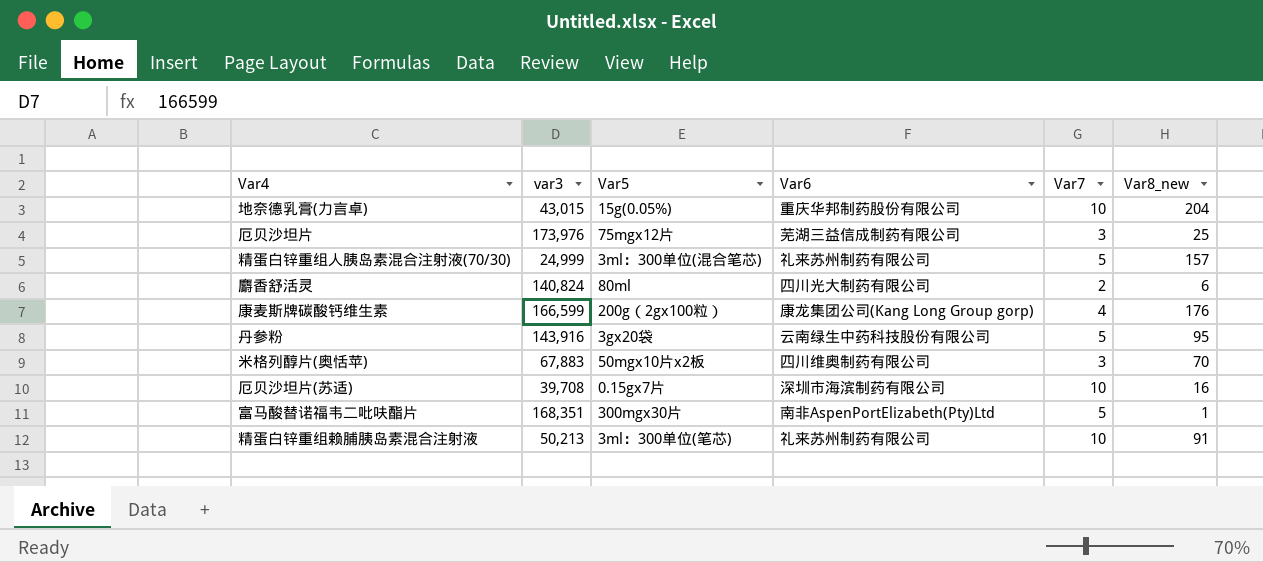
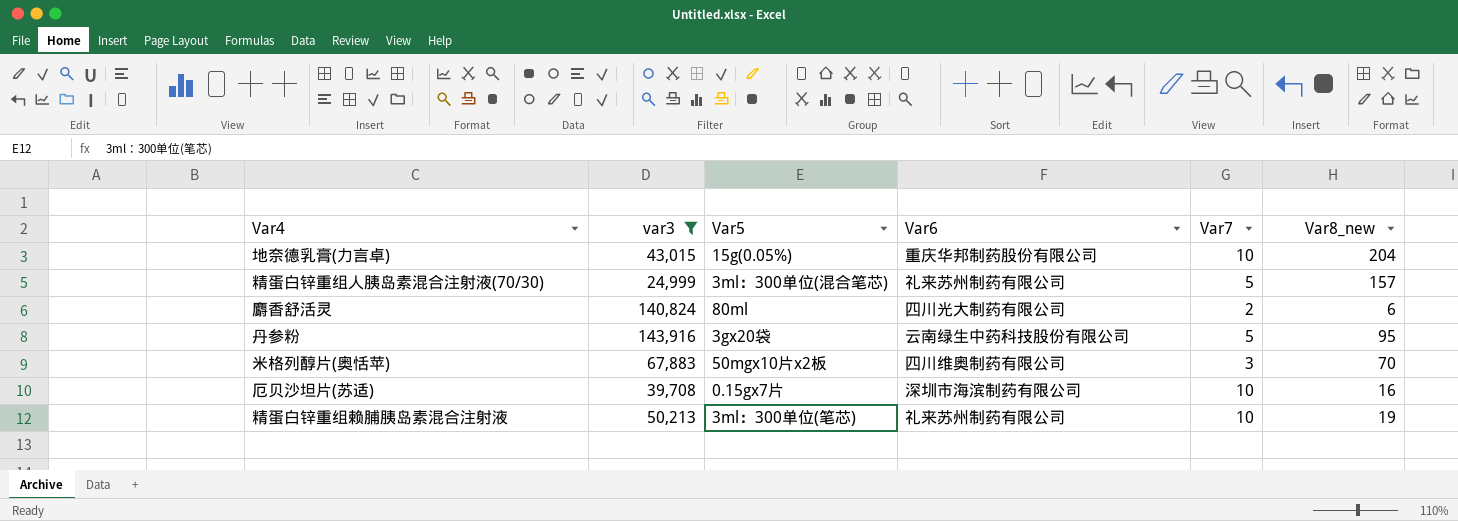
filter: none -> var3 <= 143,916
精蛋白锌重组赖脯胰岛素混合注射液 | Var8_new: 91 -> 19

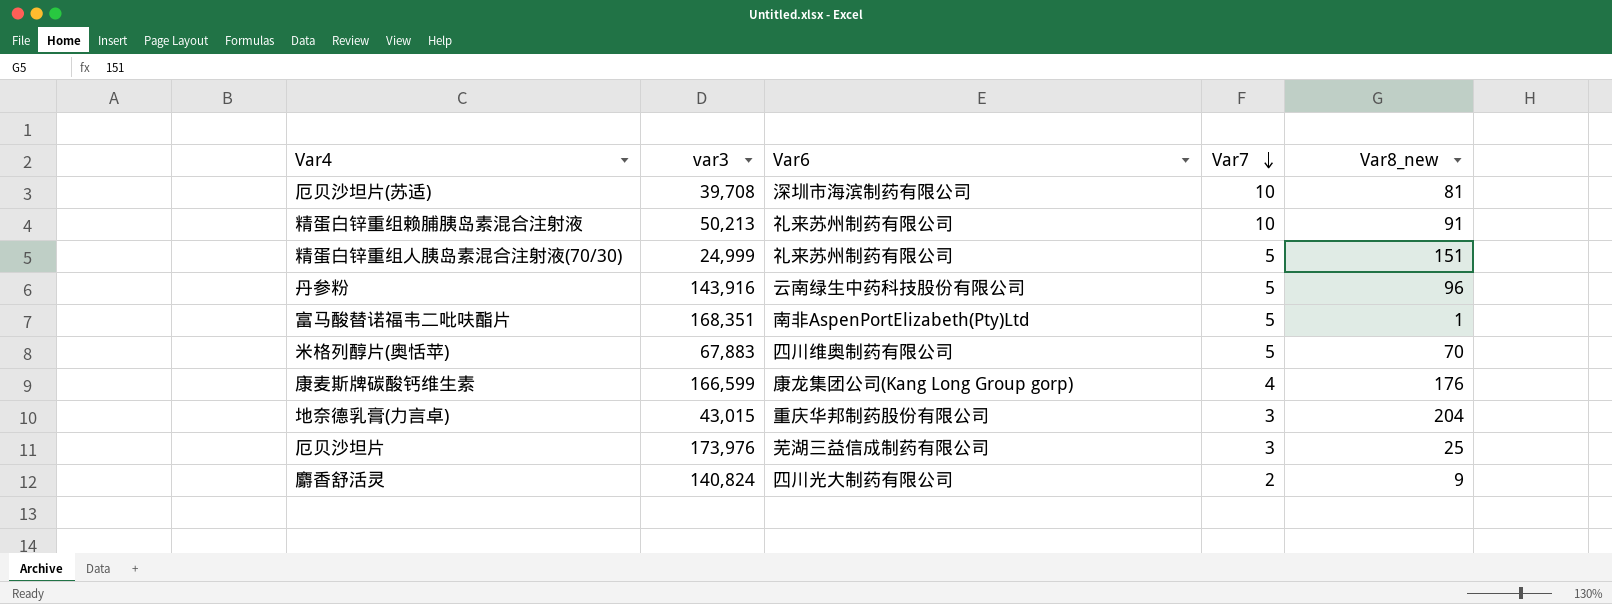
filter: var3 <= 143,916 -> none
row order: none -> Var7 descending
column Var5 | position: 3 -> none
厄贝沙坦片(苏适) | Var8_new: 16 -> 81
精蛋白锌重组赖脯胰岛素混合注射液 | Var8_new: 19 -> 91
精蛋白锌重组人胰岛素混合注射液(70/30) | Var8_new: 157 -> 151
丹参粉 | Var8_new: 95 -> 96
米格列醇片(奥恬苹) | Var7: 3 -> 5
地奈德乳膏(力言卓) | Var7: 10 -> 3
麝香舒活灵 | Var8_new: 6 -> 9

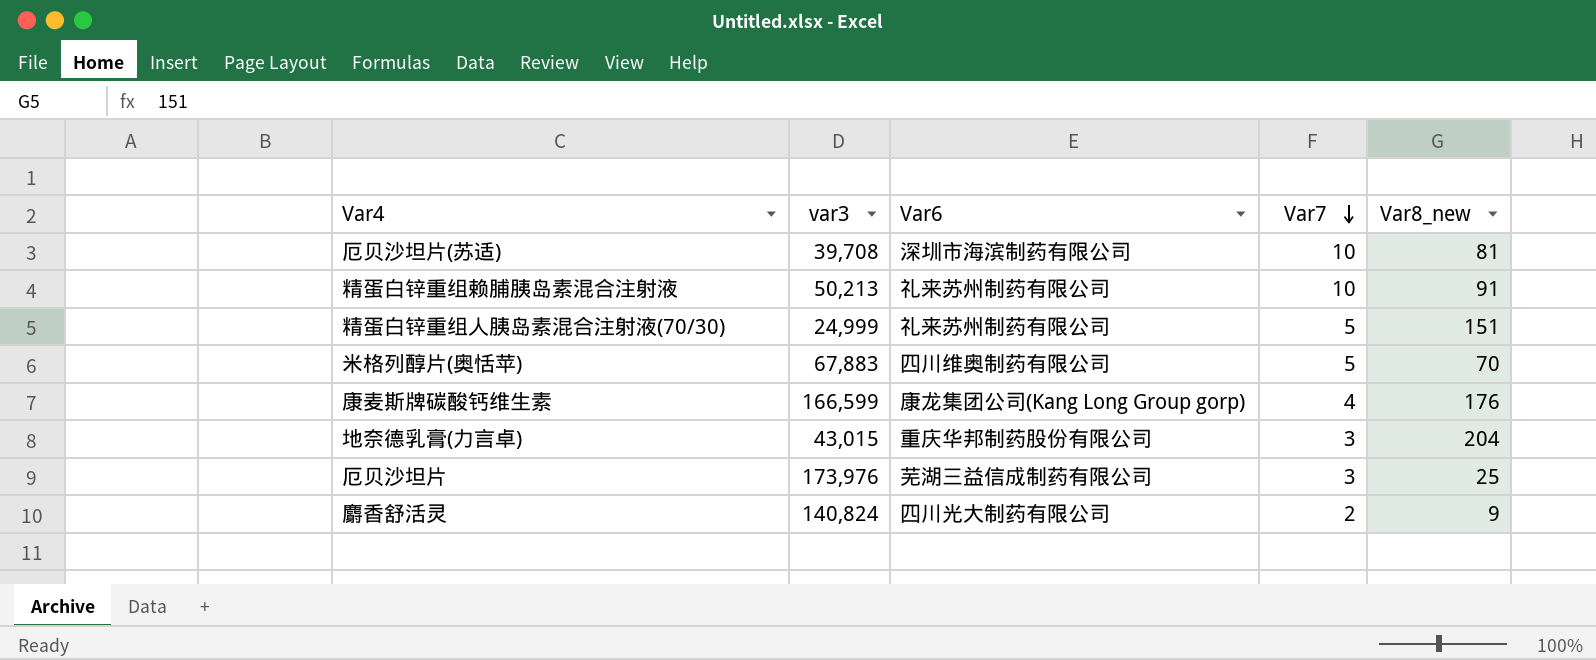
row 丹参粉: 143,916 | 云南绿生中药科技股份有限公司 | 5 | 96 -> none
row 富马酸替诺福韦二吡呋酯片: 168,351 | 南非AspenPortElizabeth(Pty)Ltd | 5 | 1 -> none

